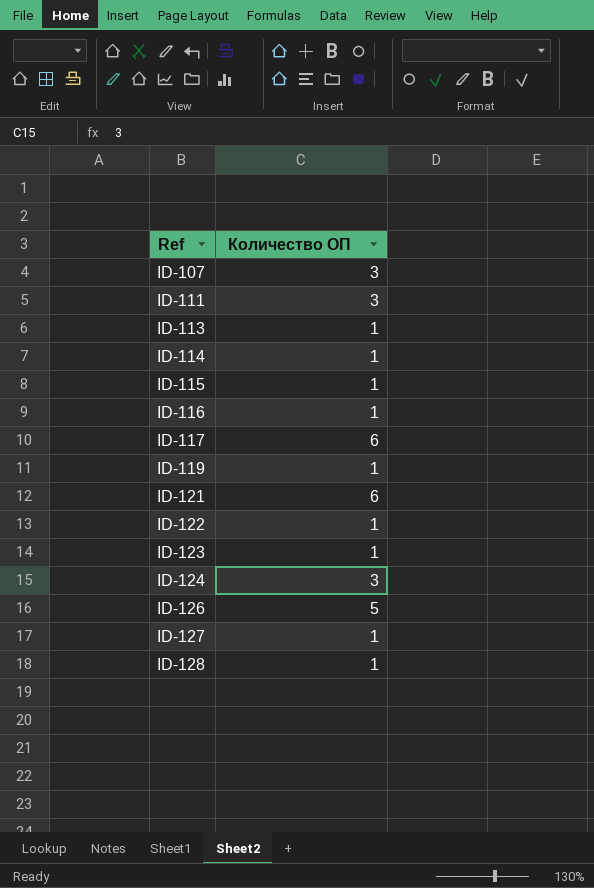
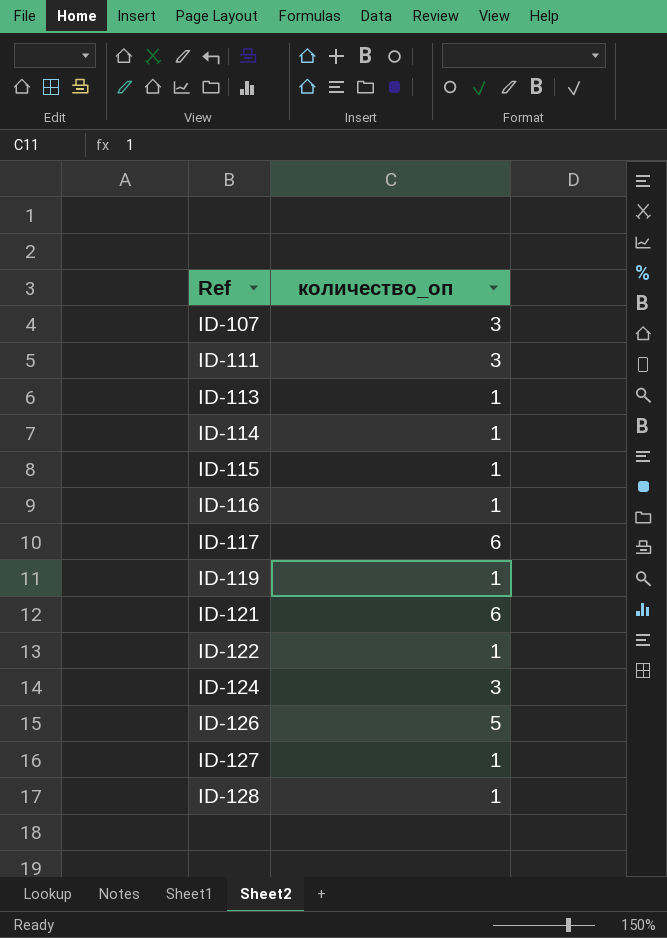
column name: Количество ОП -> количество_оп
row ID-123: 1 -> none

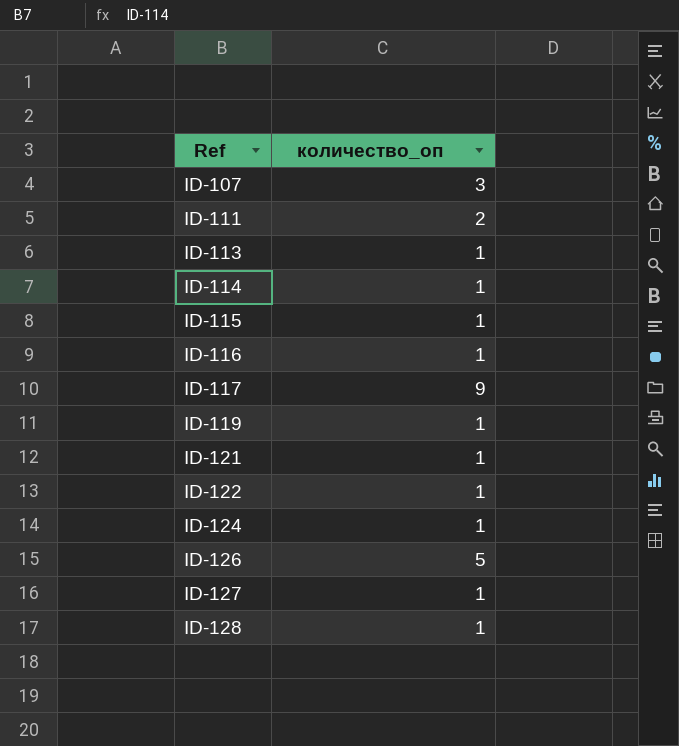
ID-111 | количество_оп: 3 -> 2
ID-117 | количество_оп: 6 -> 9
ID-121 | количество_оп: 6 -> 1
ID-124 | количество_оп: 3 -> 1

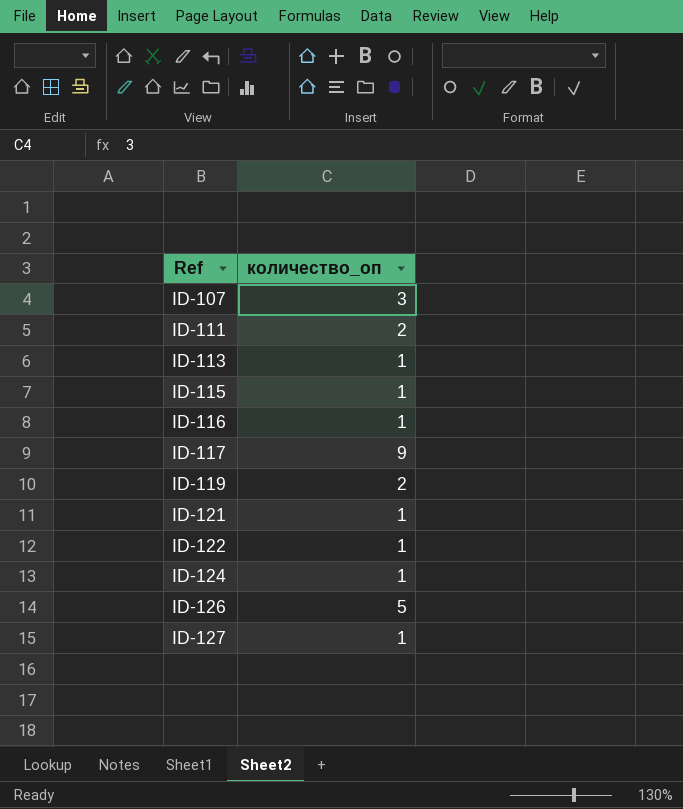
row ID-114: 1 -> none
row ID-128: 1 -> none
ID-119 | количество_оп: 1 -> 2

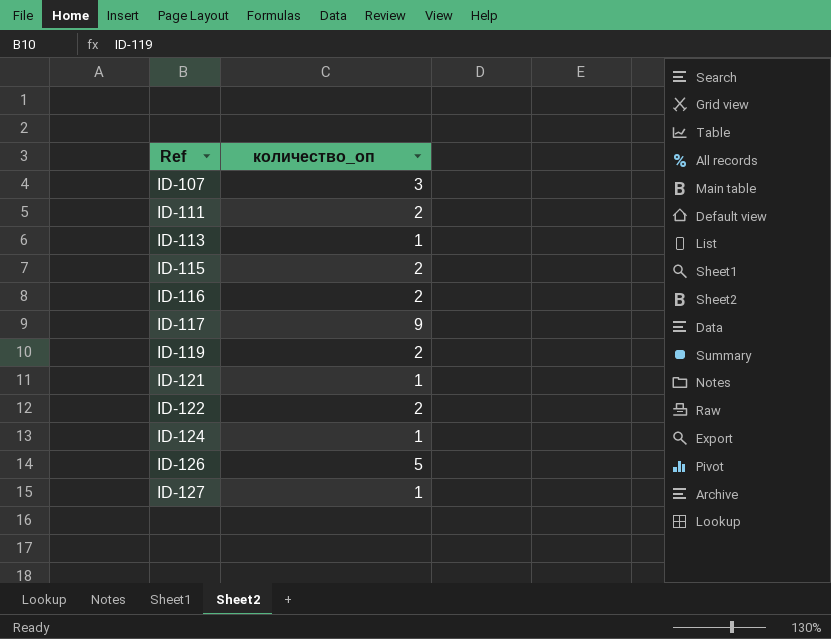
ID-115 | количество_оп: 1 -> 2
ID-116 | количество_оп: 1 -> 2
ID-122 | количество_оп: 1 -> 2

